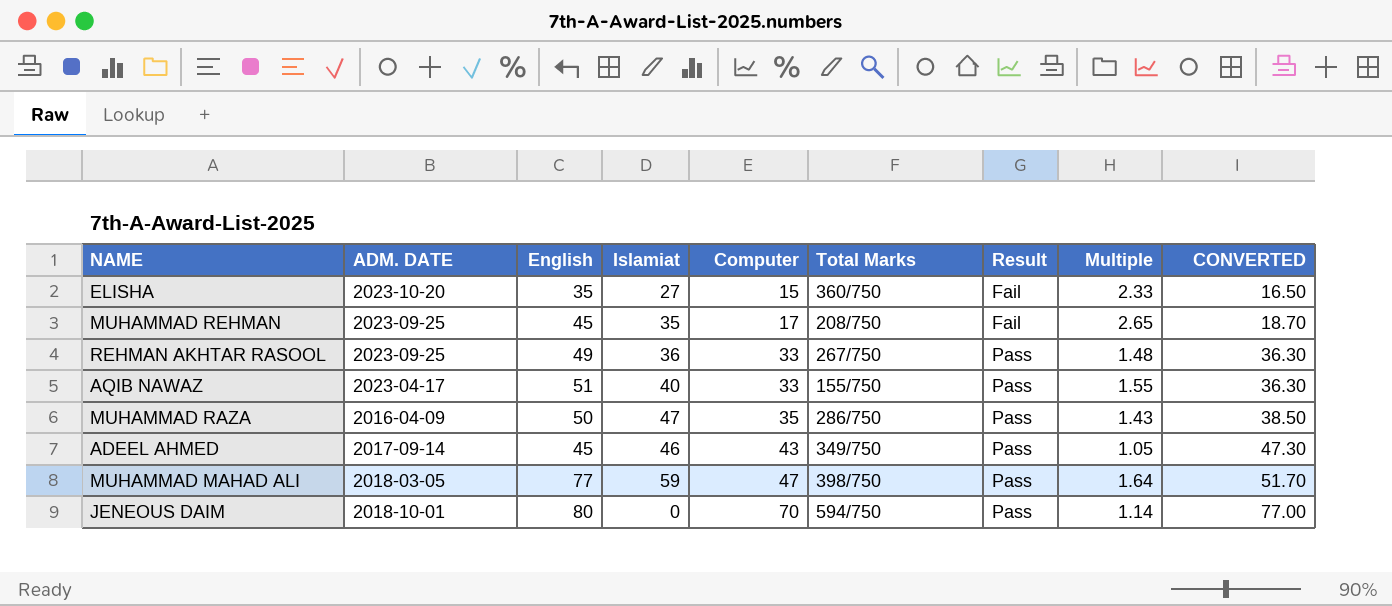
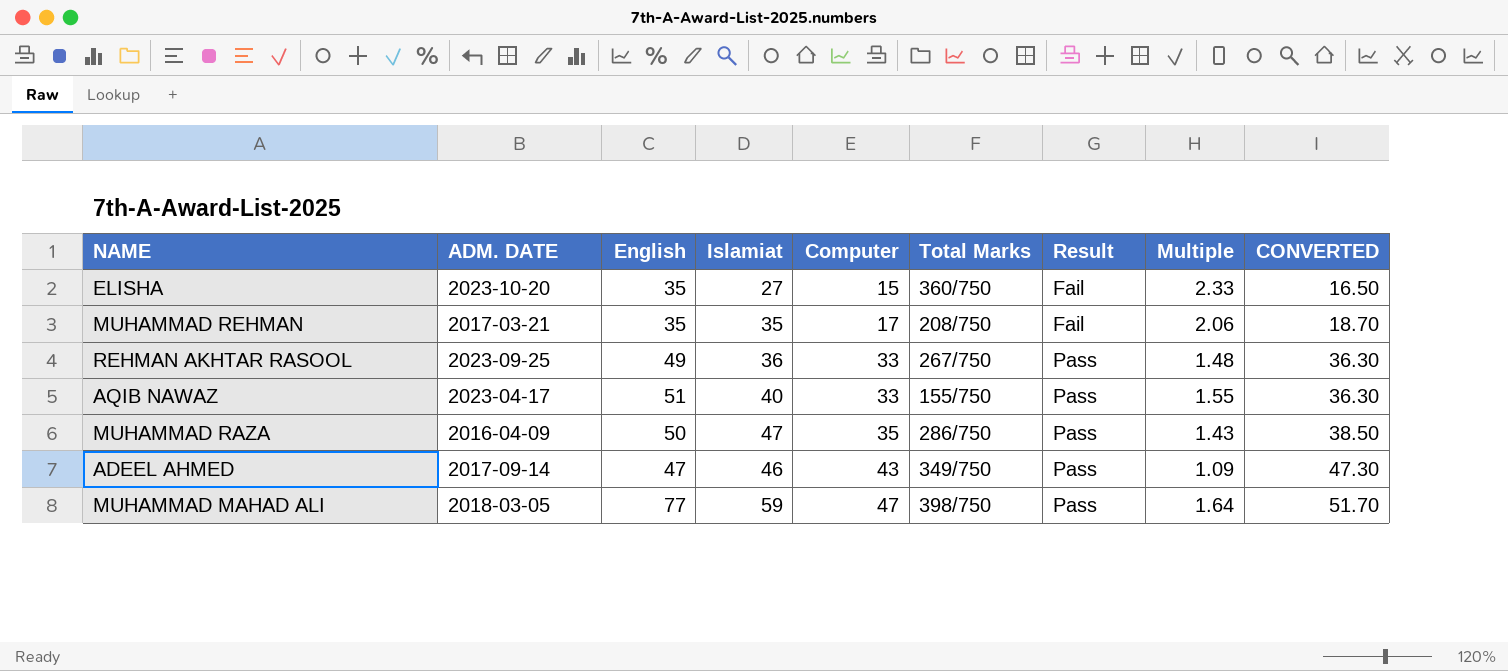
row JENEOUS DAIM: 2018-10-01 | 80 | 0 | 70 | 594/750 | Pass | 1.14 | 77.00 -> none
MUHAMMAD REHMAN | ADM. DATE: 2023-09-25 -> 2017-03-21
MUHAMMAD REHMAN | English: 45 -> 35
MUHAMMAD REHMAN | Multiple: 2.65 -> 2.06
ADEEL AHMED | English: 45 -> 47
ADEEL AHMED | Multiple: 1.05 -> 1.09

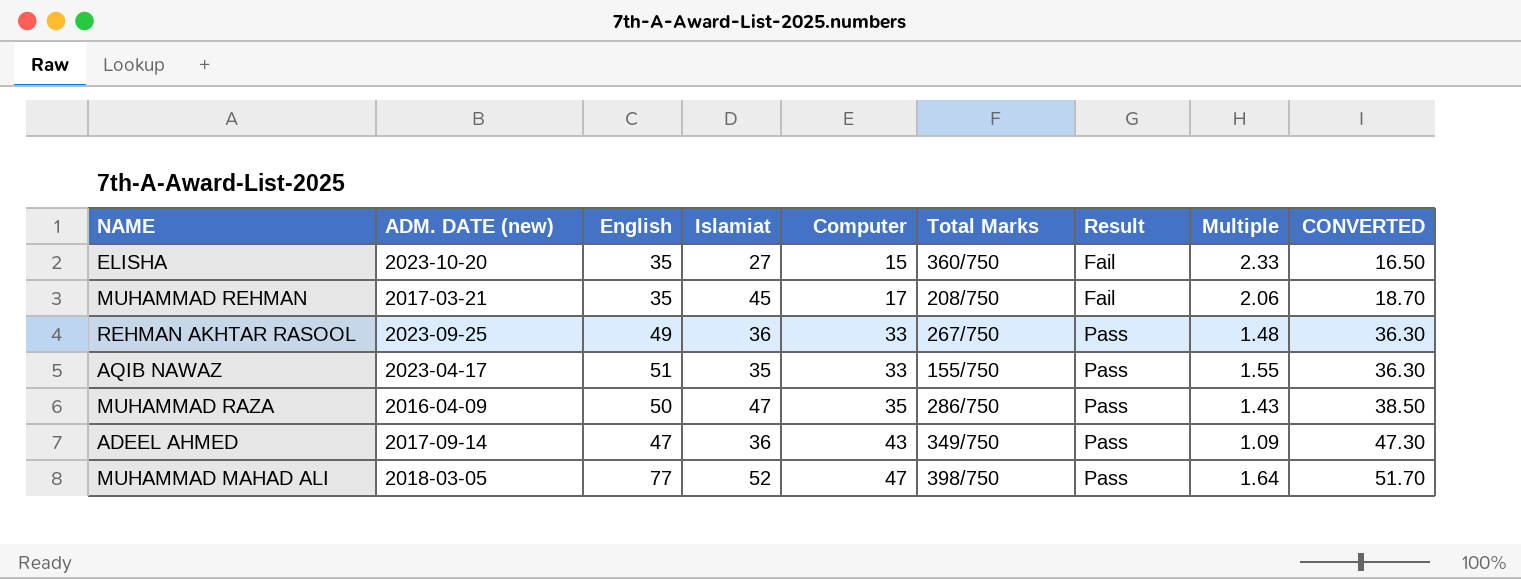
column name: ADM. DATE -> ADM. DATE (new)
MUHAMMAD REHMAN | Islamiat: 35 -> 45
AQIB NAWAZ | Islamiat: 40 -> 35
ADEEL AHMED | Islamiat: 46 -> 36
MUHAMMAD MAHAD ALI | Islamiat: 59 -> 52

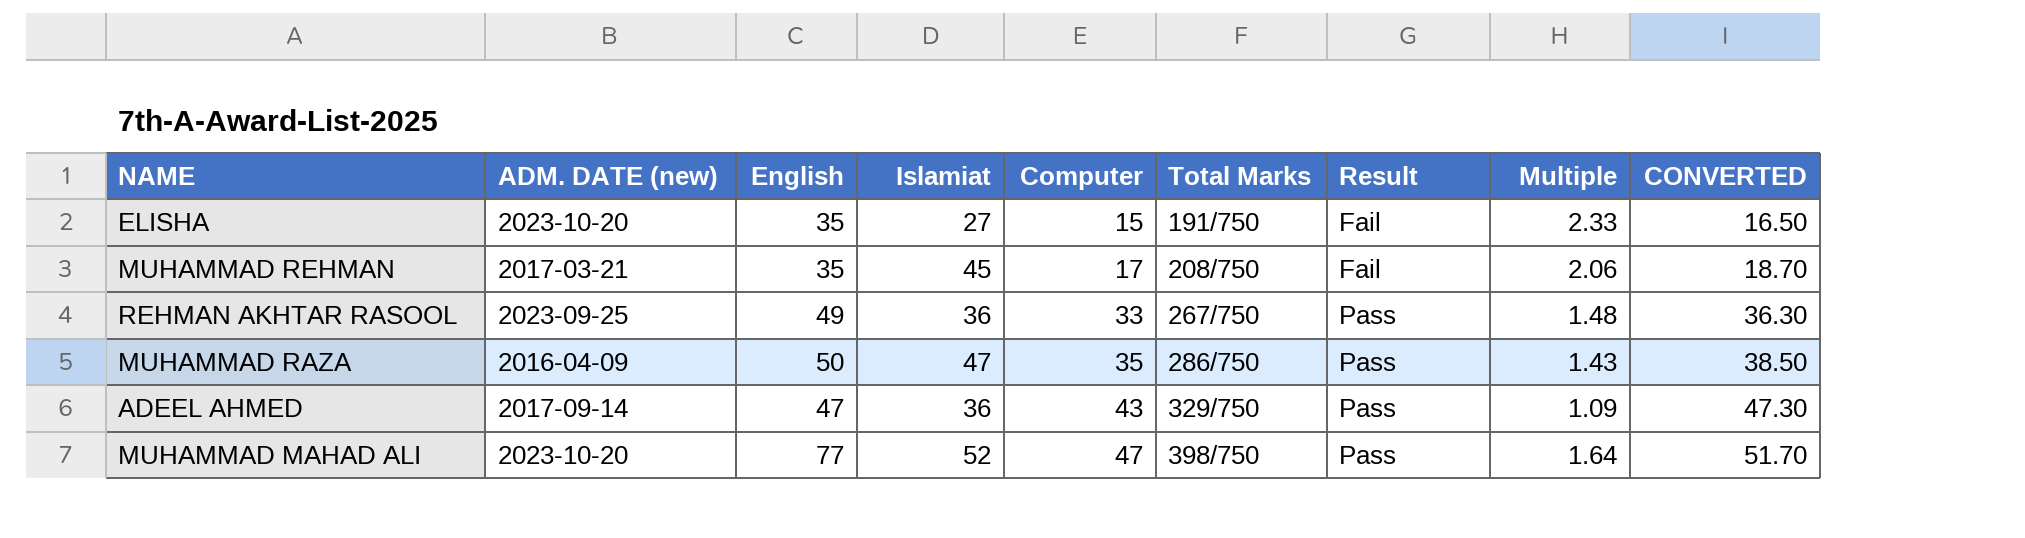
row AQIB NAWAZ: 2023-04-17 | 51 | 35 | 33 | 155/750 | Pass | 1.55 | 36.30 -> none
ELISHA | Total Marks: 360/750 -> 191/750
ADEEL AHMED | Total Marks: 349/750 -> 329/750
MUHAMMAD MAHAD ALI | ADM. DATE (new): 2018-03-05 -> 2023-10-20

